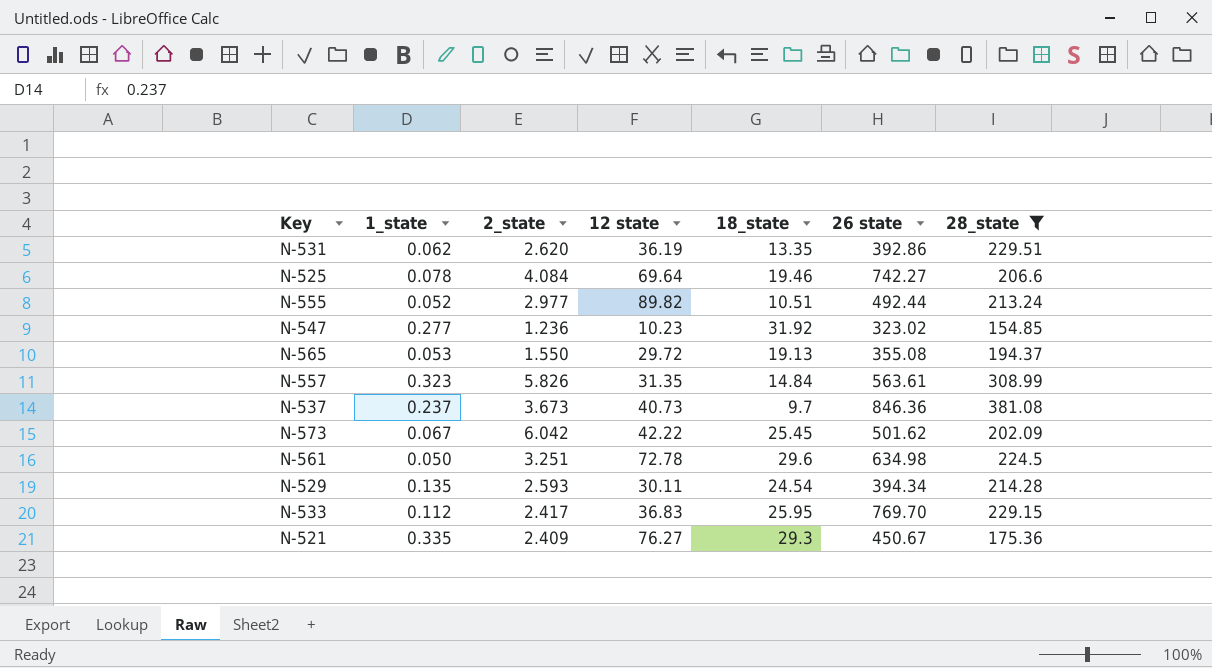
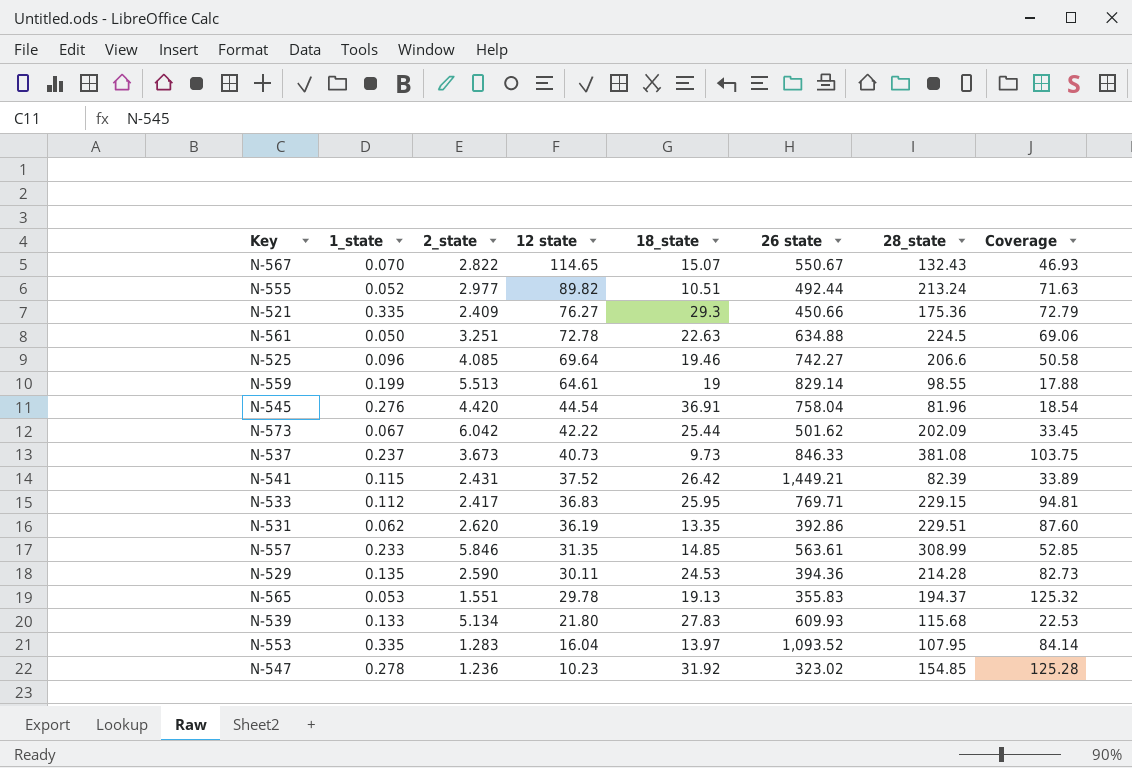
filter: 28_state >= 154.85 -> none
row order: none -> 12 state descending
column Coverage | formula: none -> [28_state] / [2_state]
N-521 | 26 state: 450.67 -> 450.66
N-561 | 18_state: 29.6 -> 22.63
N-561 | 26 state: 634.98 -> 634.88
N-525 | 1_state: 0.078 -> 0.096
N-525 | 2_state: 4.084 -> 4.085
N-573 | 18_state: 25.45 -> 25.44
N-537 | 18_state: 9.7 -> 9.73
N-537 | 26 state: 846.36 -> 846.33
N-533 | 26 state: 769.70 -> 769.71
N-557 | 1_state: 0.323 -> 0.233
N-557 | 2_state: 5.826 -> 5.846
N-557 | 18_state: 14.84 -> 14.85
N-529 | 2_state: 2.593 -> 2.590
N-529 | 18_state: 24.54 -> 24.53
N-529 | 26 state: 394.34 -> 394.36
N-565 | 2_state: 1.550 -> 1.551
N-565 | 12 state: 29.72 -> 29.78
N-565 | 26 state: 355.08 -> 355.83
N-547 | 1_state: 0.277 -> 0.278

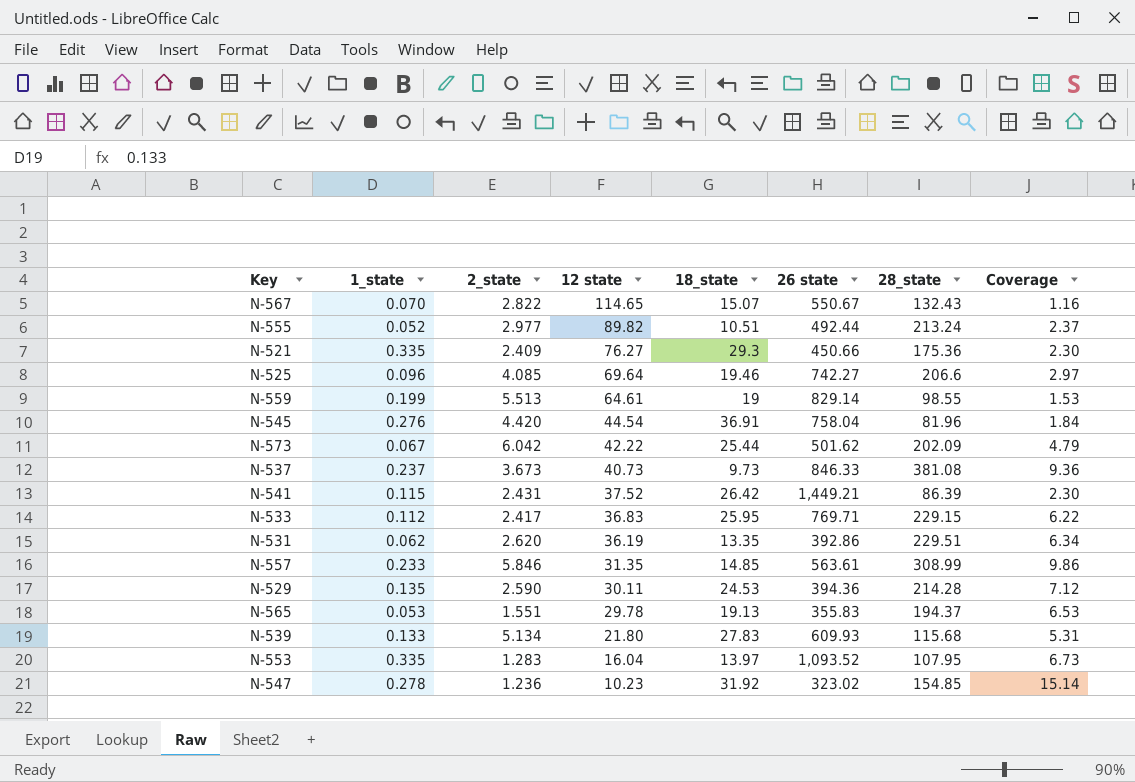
column Coverage | formula: [28_state] / [2_state] -> [28_state] / [12 state]
row N-561: 0.050 | 3.251 | 72.78 | 22.63 | 634.88 | 224.5 | 69.06 -> none
N-541 | 28_state: 82.39 -> 86.39

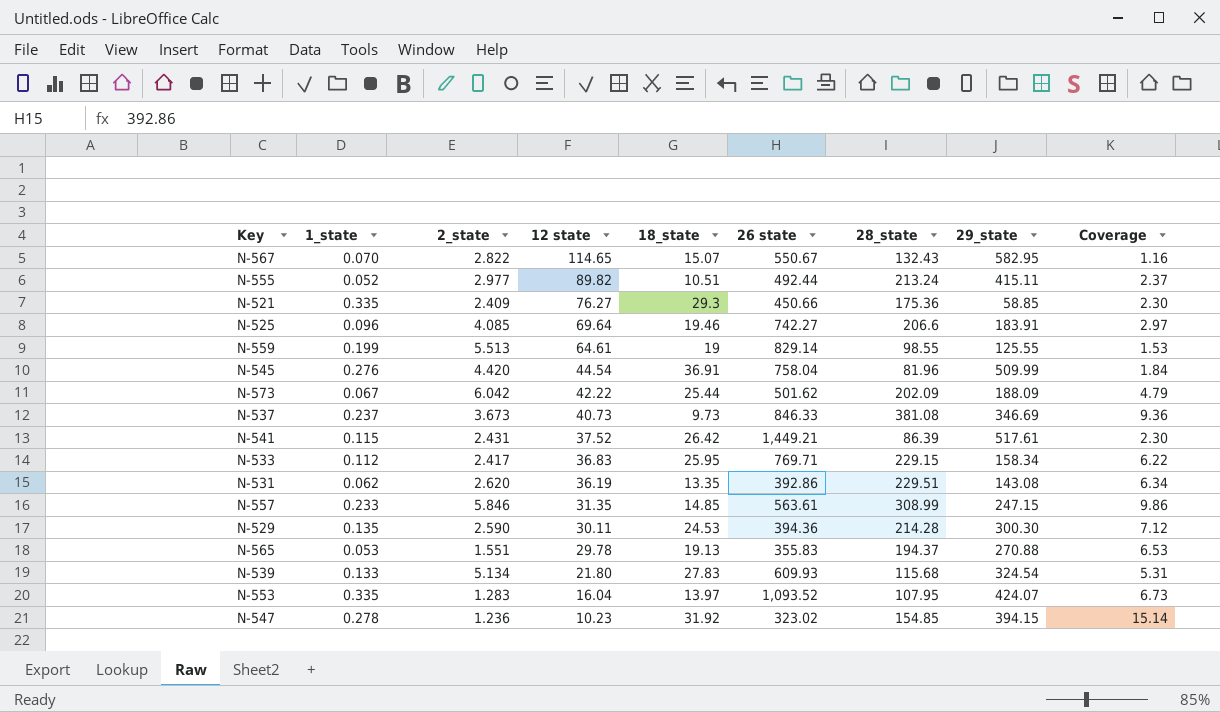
column 29_state | position: none -> 8

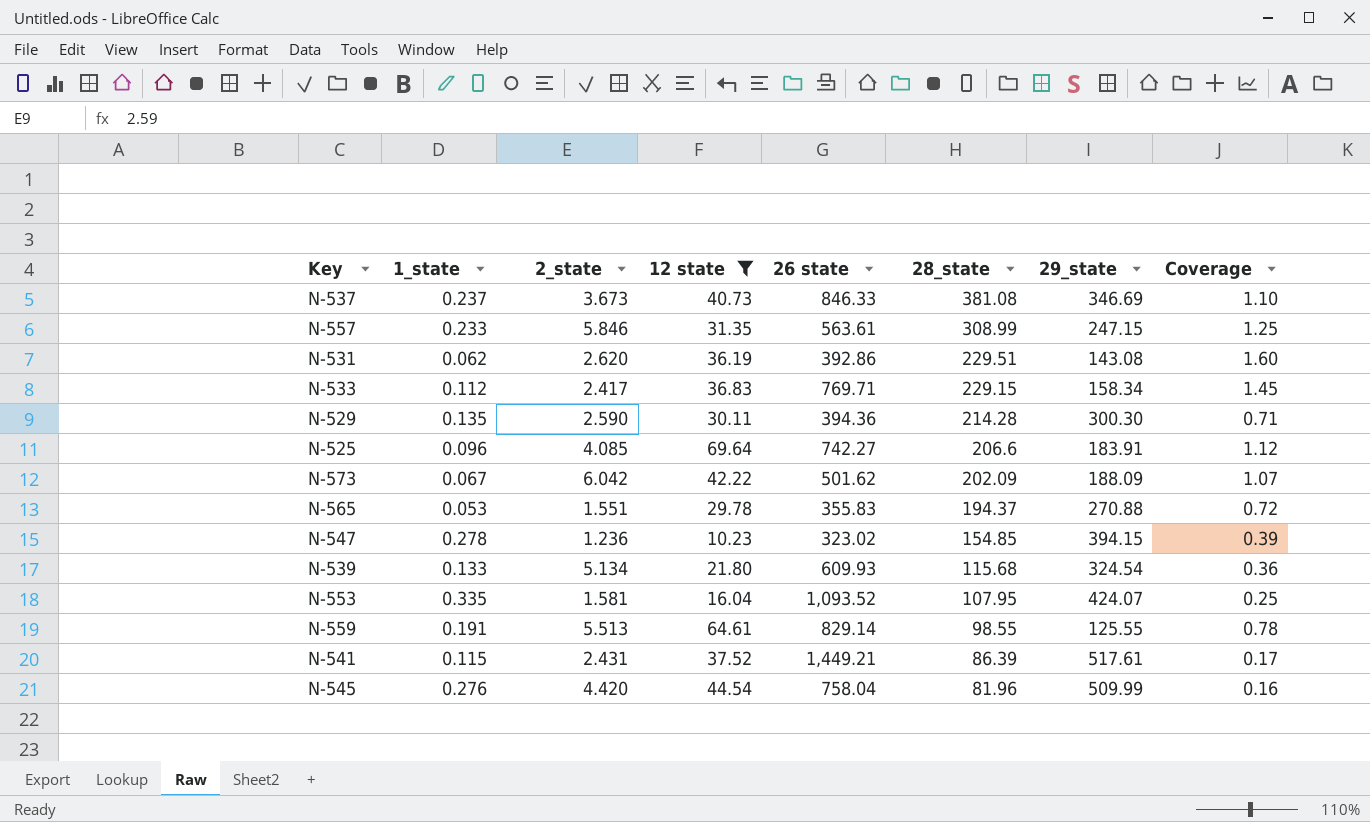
filter: none -> 12 state <= 69.64
row order: 12 state descending -> 28_state descending
column 18_state | position: 5 -> none
column Coverage | formula: [28_state] / [12 state] -> [28_state] / [29_state]
N-553 | 2_state: 1.283 -> 1.581
N-559 | 1_state: 0.199 -> 0.191

